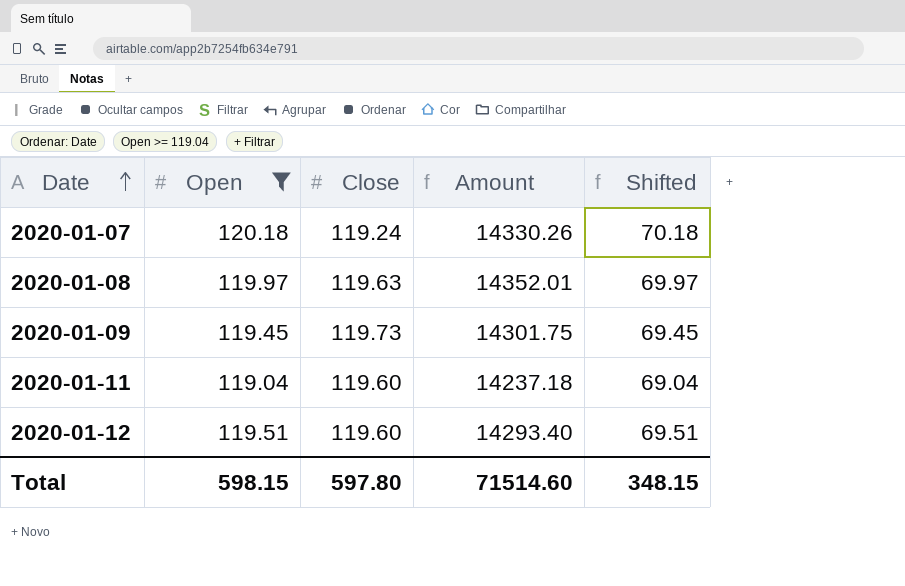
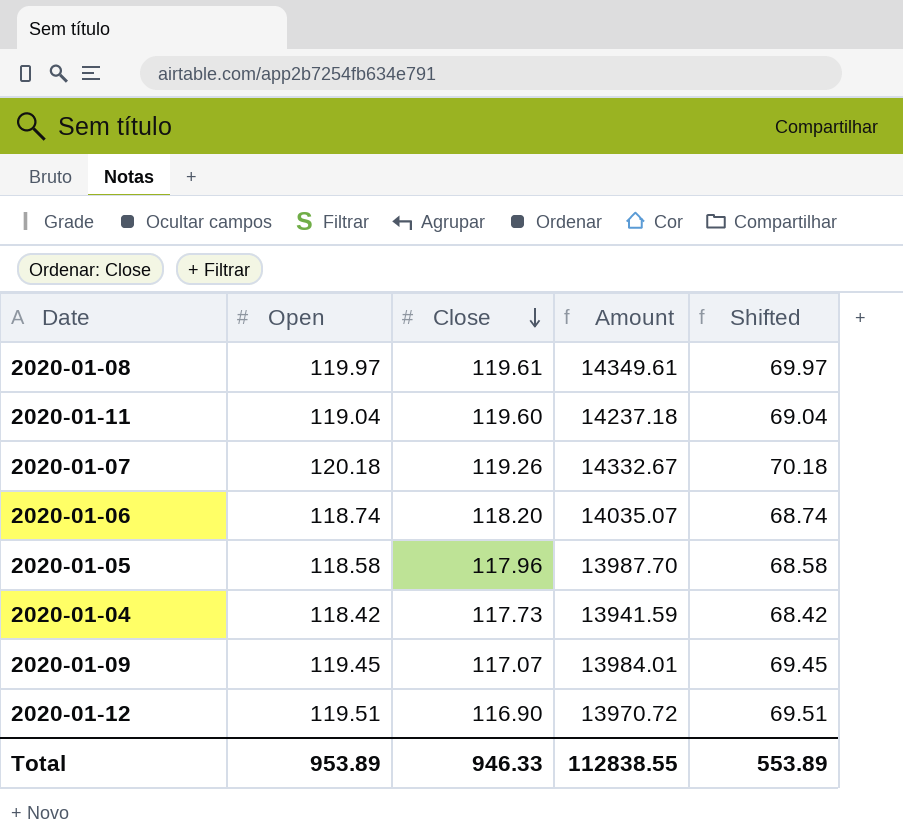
filter: Open >= 119.04 -> none
row order: Date ascending -> Close descending
2020-01-08 | Close: 119.63 -> 119.61
2020-01-08 | Amount: 14352.01 -> 14349.61
2020-01-07 | Close: 119.24 -> 119.26
2020-01-07 | Amount: 14330.26 -> 14332.67
2020-01-09 | Close: 119.73 -> 117.07
2020-01-09 | Amount: 14301.75 -> 13984.01
2020-01-12 | Close: 119.60 -> 116.90
2020-01-12 | Amount: 14293.40 -> 13970.72
Total | Open: 598.15 -> 953.89
Total | Close: 597.80 -> 946.33
Total | Amount: 71514.60 -> 112838.55
Total | Shifted: 348.15 -> 553.89

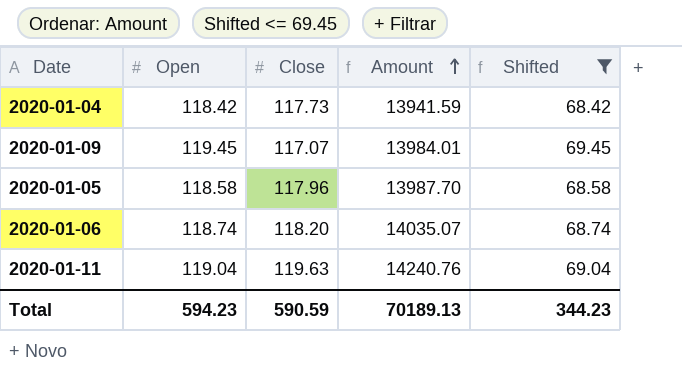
filter: none -> Shifted <= 69.45
row order: Close descending -> Amount ascending
2020-01-11 | Close: 119.60 -> 119.63
2020-01-11 | Amount: 14237.18 -> 14240.76
Total | Open: 953.89 -> 594.23
Total | Close: 946.33 -> 590.59
Total | Amount: 112838.55 -> 70189.13
Total | Shifted: 553.89 -> 344.23

